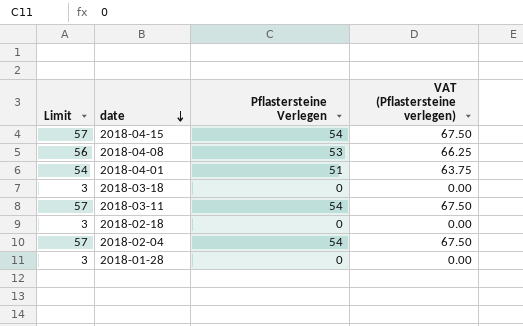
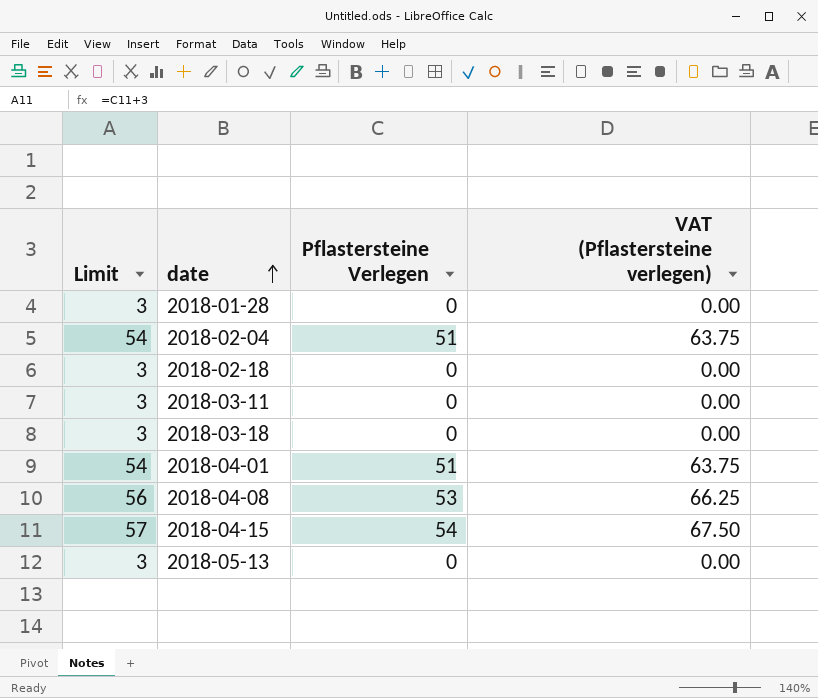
row order: date descending -> date ascending
2018-02-04 | Limit: 57 -> 54
2018-02-04 | Pflastersteine Verlegen: 54 -> 51
2018-02-04 | VAT (Pflastersteine verlegen): 67.50 -> 63.75
2018-03-11 | Limit: 57 -> 3
2018-03-11 | Pflastersteine Verlegen: 54 -> 0
2018-03-11 | VAT (Pflastersteine verlegen): 67.50 -> 0.00
row 2018-05-13: none -> 3 | 0 | 0.00

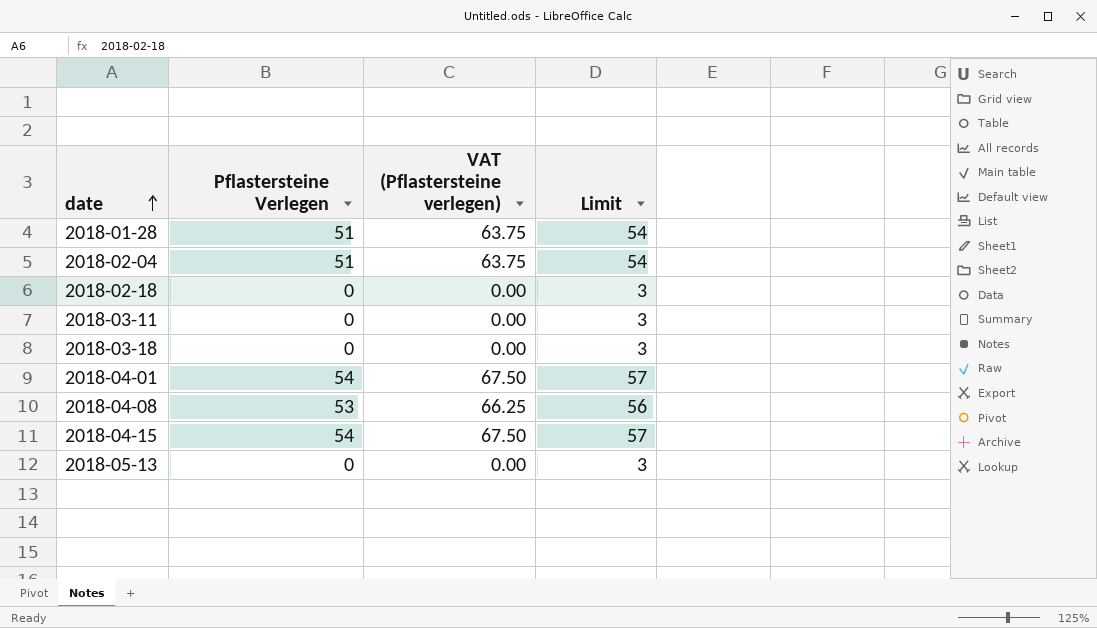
column Limit | position: 1 -> 4
2018-01-28 | Pflastersteine Verlegen: 0 -> 51
2018-01-28 | VAT (Pflastersteine verlegen): 0.00 -> 63.75
2018-01-28 | Limit: 3 -> 54
2018-04-01 | Pflastersteine Verlegen: 51 -> 54
2018-04-01 | VAT (Pflastersteine verlegen): 63.75 -> 67.50
2018-04-01 | Limit: 54 -> 57

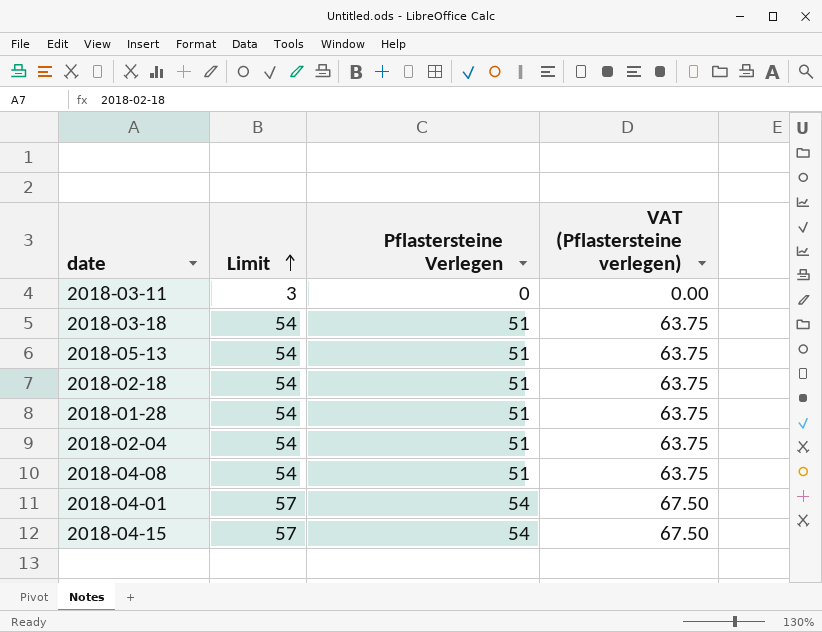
row order: date ascending -> Limit ascending
column Limit | position: 4 -> 2
2018-03-18 | Limit: 3 -> 54
2018-03-18 | Pflastersteine Verlegen: 0 -> 51
2018-03-18 | VAT (Pflastersteine verlegen): 0.00 -> 63.75
2018-05-13 | Limit: 3 -> 54
2018-05-13 | Pflastersteine Verlegen: 0 -> 51
2018-05-13 | VAT (Pflastersteine verlegen): 0.00 -> 63.75
2018-02-18 | Limit: 3 -> 54
2018-02-18 | Pflastersteine Verlegen: 0 -> 51
2018-02-18 | VAT (Pflastersteine verlegen): 0.00 -> 63.75
2018-04-08 | Limit: 56 -> 54
2018-04-08 | Pflastersteine Verlegen: 53 -> 51
2018-04-08 | VAT (Pflastersteine verlegen): 66.25 -> 63.75

